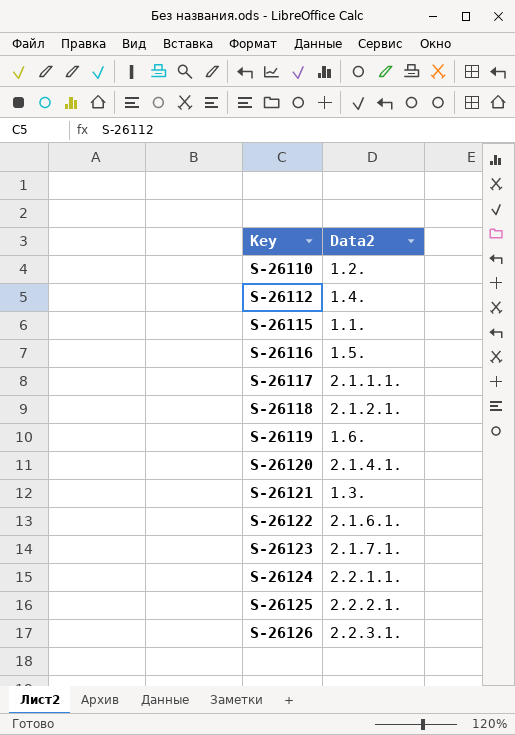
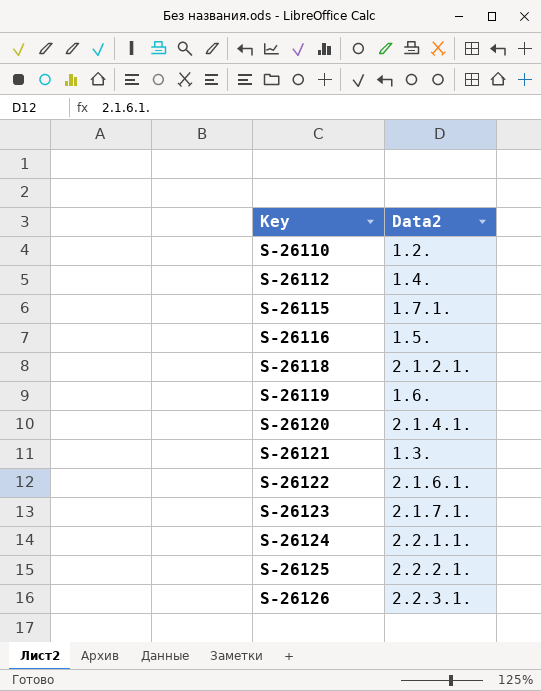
row S-26117: 2.1.1.1. -> none
S-26115 | Data2: 1.1. -> 1.7.1.

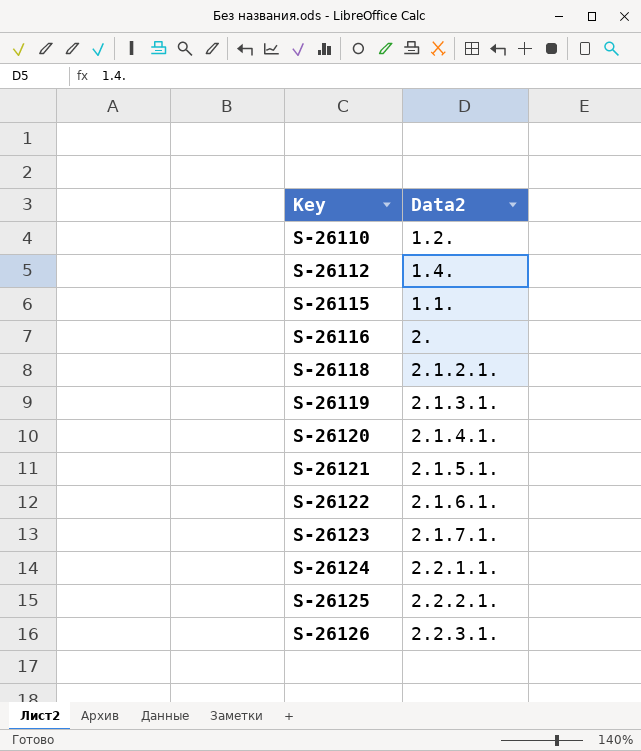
S-26115 | Data2: 1.7.1. -> 1.1.
S-26116 | Data2: 1.5. -> 2.
S-26119 | Data2: 1.6. -> 2.1.3.1.
S-26121 | Data2: 1.3. -> 2.1.5.1.

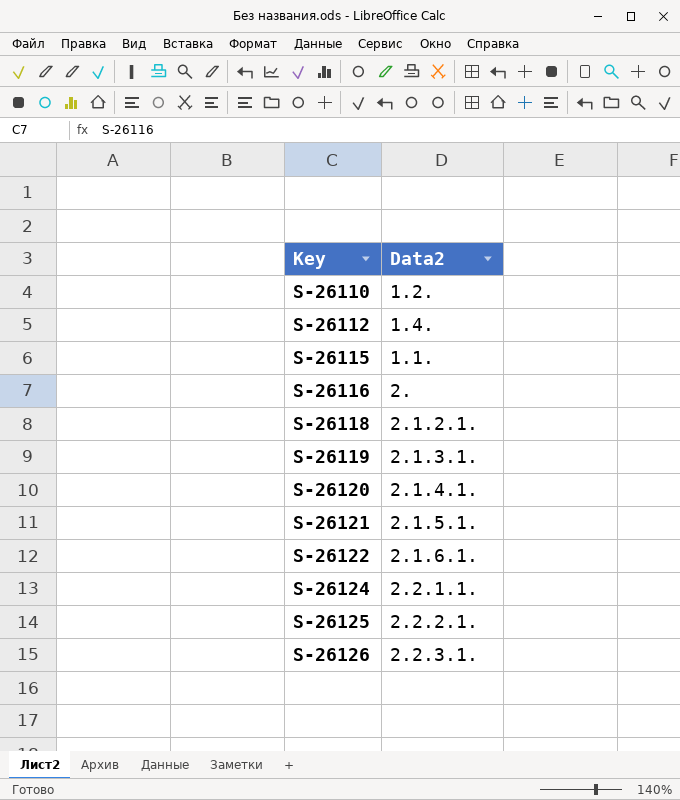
row S-26123: 2.1.7.1. -> none

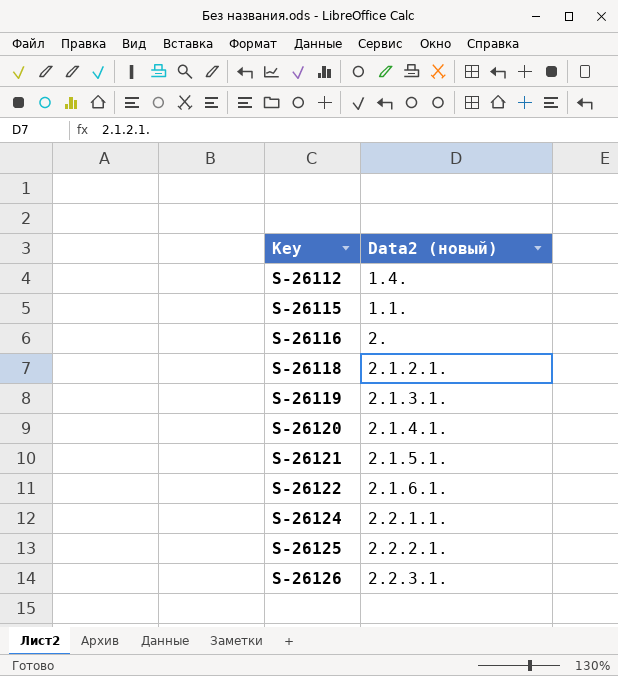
column name: Data2 -> Data2 (новый)
row S-26110: 1.2. -> none

